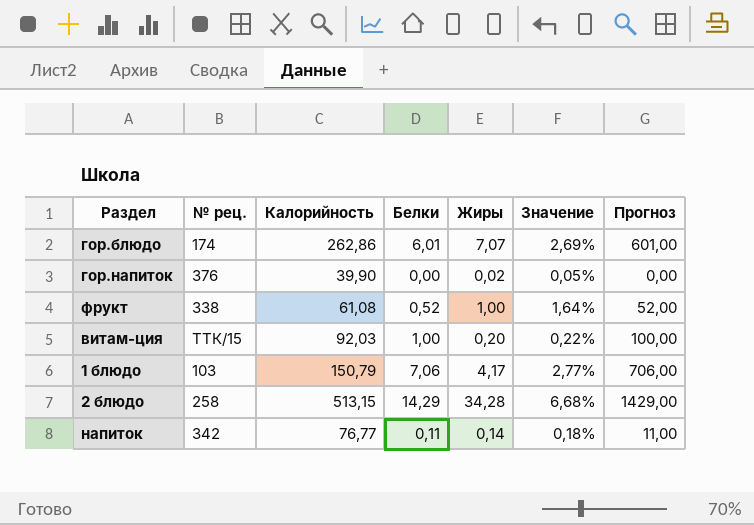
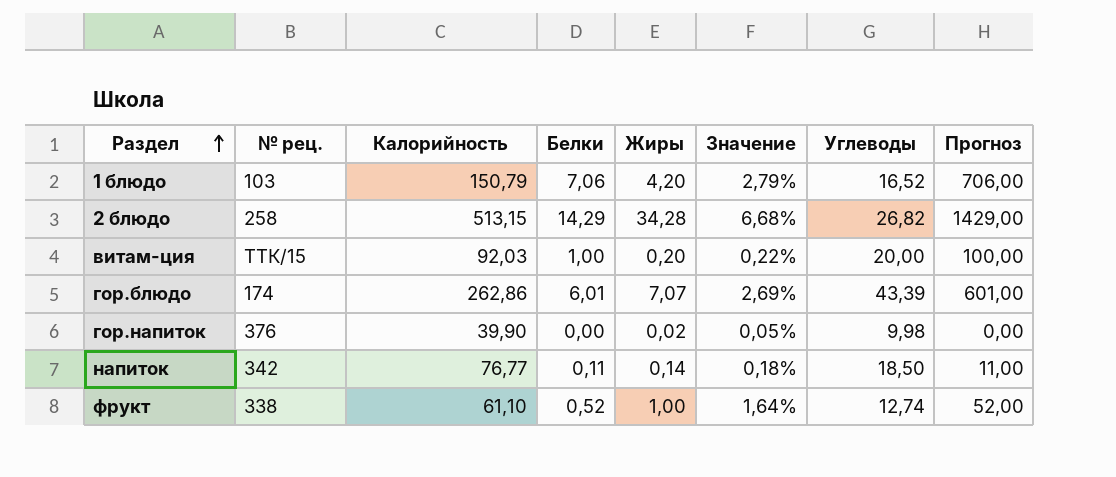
row order: none -> Раздел ascending
column Углеводы | position: none -> 7
1 блюдо | Жиры: 4,17 -> 4,20
1 блюдо | Значение: 2,77% -> 2,79%
фрукт | Калорийность: 61,08 -> 61,10

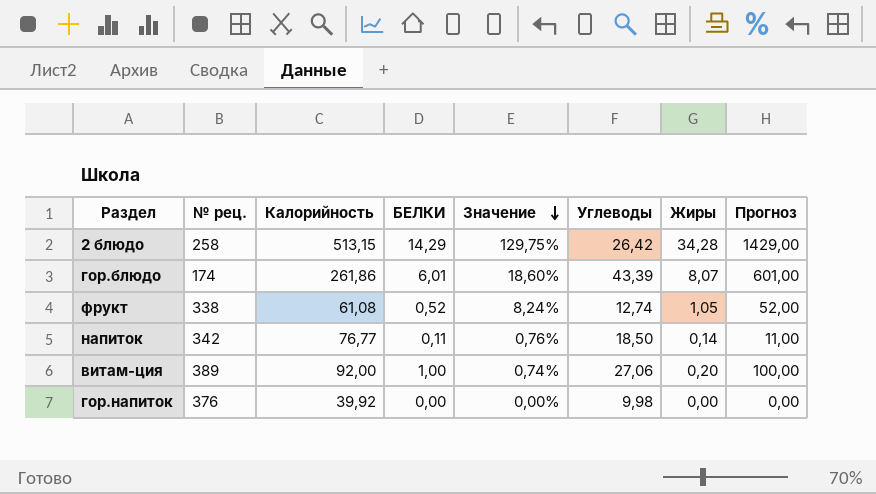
row order: Раздел ascending -> Значение descending
column name: Белки -> БЕЛКИ
column Значение | formula: [Жиры] / [Калорийность] -> [Жиры] / [Углеводы]
column Жиры | position: 5 -> 7
row 1 блюдо: 103 | 150,79 | 7,06 | 4,20 | 2,79% | 16,52 | 706,00 -> none
2 блюдо | Углеводы: 26,82 -> 26,42
гор.блюдо | Калорийность: 262,86 -> 261,86
гор.блюдо | Жиры: 7,07 -> 8,07
фрукт | Калорийность: 61,10 -> 61,08
фрукт | Жиры: 1,00 -> 1,05
витам-ция | № рец.: ТТК/15 -> 389
витам-ция | Калорийность: 92,03 -> 92,00
витам-ция | Углеводы: 20,00 -> 27,06
гор.напиток | Калорийность: 39,90 -> 39,92
гор.напиток | Жиры: 0,02 -> 0,00

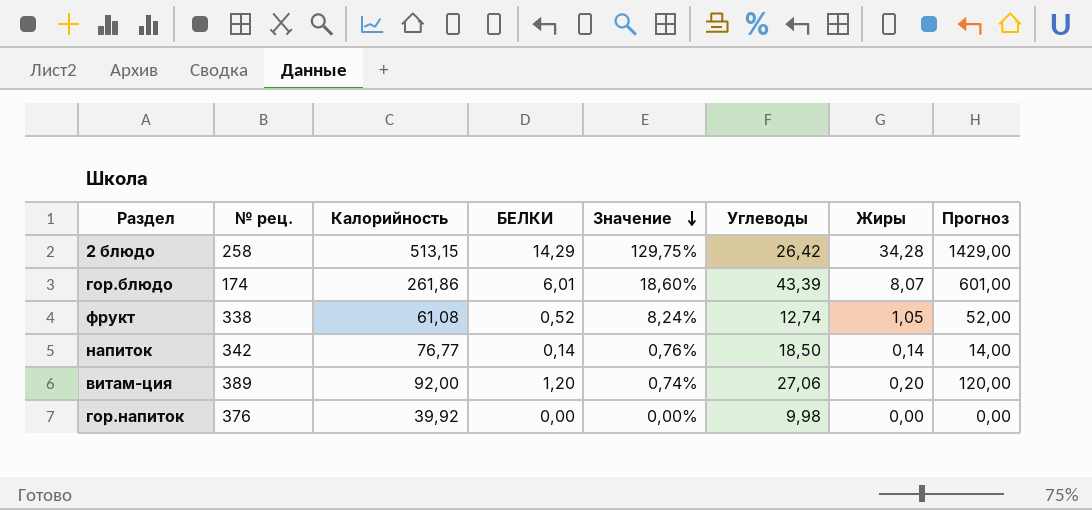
напиток | БЕЛКИ: 0,11 -> 0,14
напиток | Прогноз: 11,00 -> 14,00
витам-ция | БЕЛКИ: 1,00 -> 1,20
витам-ция | Прогноз: 100,00 -> 120,00

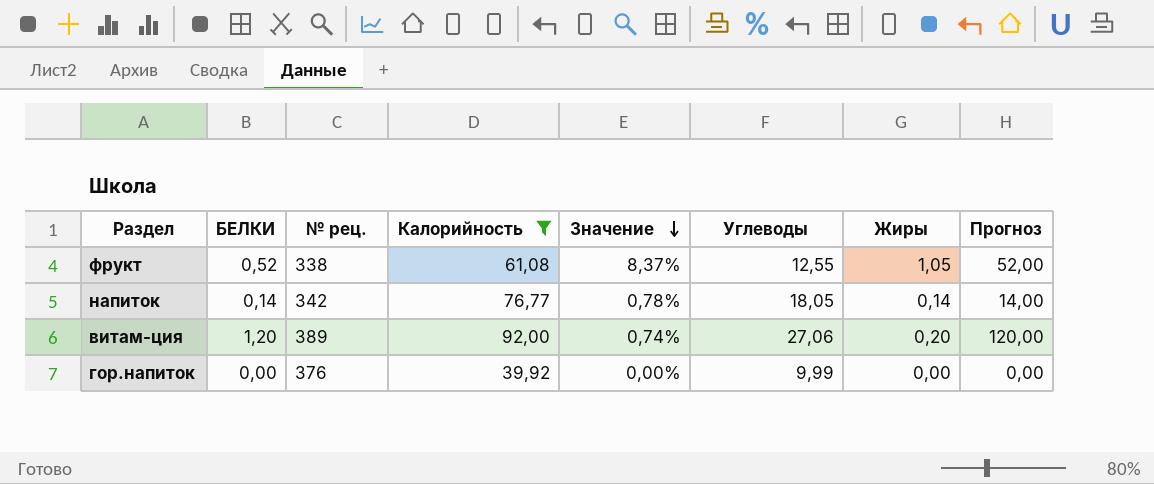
filter: none -> Калорийность <= 92,00
column БЕЛКИ | position: 4 -> 2
фрукт | Значение: 8,24% -> 8,37%
фрукт | Углеводы: 12,74 -> 12,55
напиток | Значение: 0,76% -> 0,78%
напиток | Углеводы: 18,50 -> 18,05
гор.напиток | Углеводы: 9,98 -> 9,99

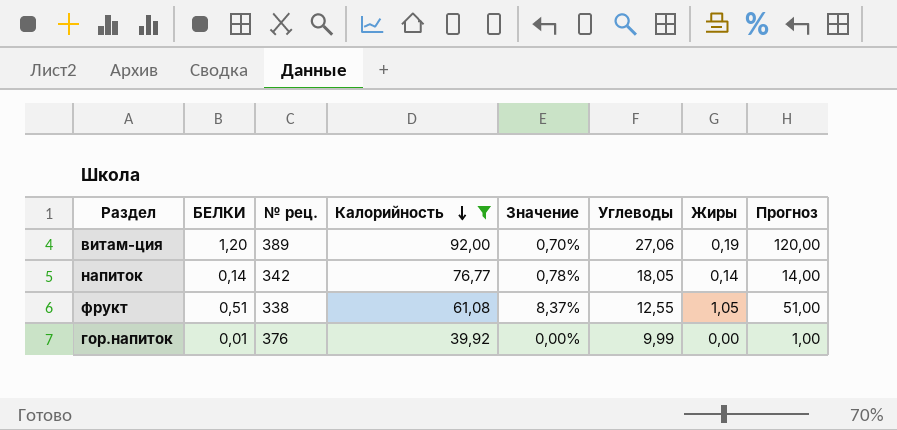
row order: Значение descending -> Калорийность descending
витам-ция | Значение: 0,74% -> 0,70%
витам-ция | Жиры: 0,20 -> 0,19
фрукт | БЕЛКИ: 0,52 -> 0,51
фрукт | Прогноз: 52,00 -> 51,00
гор.напиток | БЕЛКИ: 0,00 -> 0,01
гор.напиток | Прогноз: 0,00 -> 1,00

